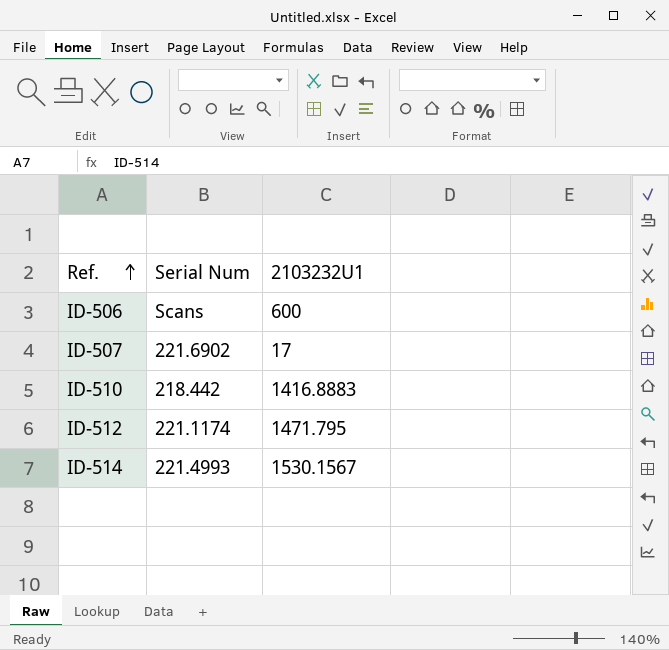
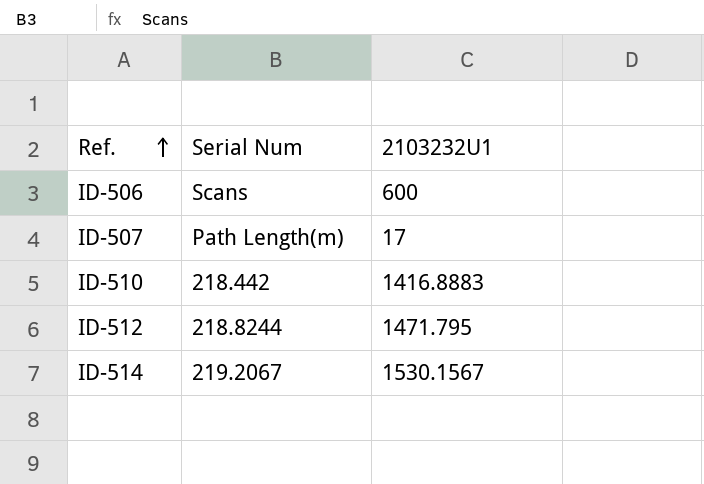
ID-507 | Serial Num: 221.6902 -> Path Length(m)
ID-512 | Serial Num: 221.1174 -> 218.8244
ID-514 | Serial Num: 221.4993 -> 219.2067

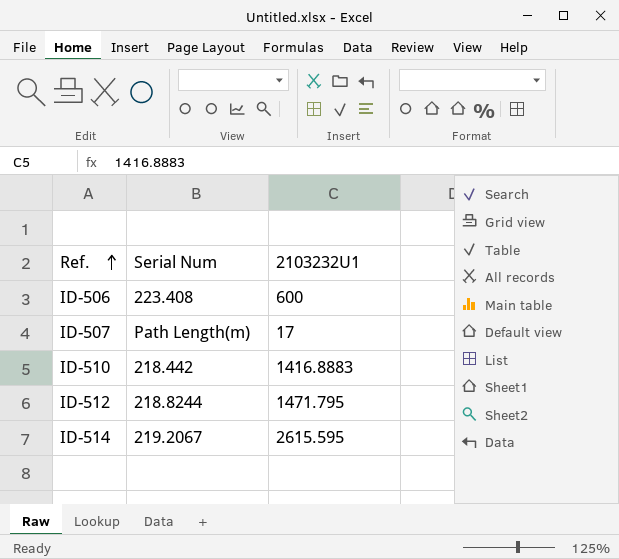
ID-506 | Serial Num: Scans -> 223.408
ID-514 | 2103232U1: 1530.1567 -> 2615.595

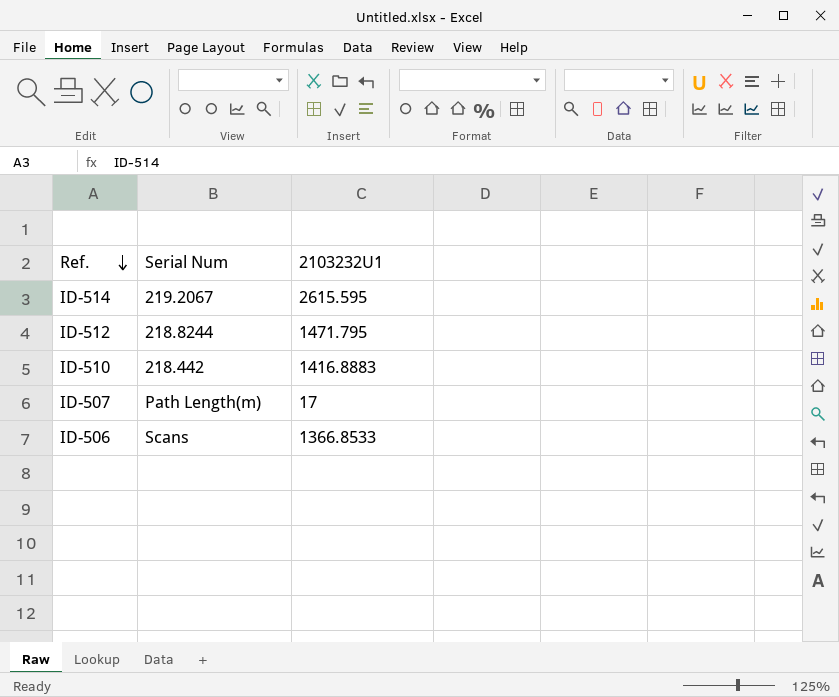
row order: Ref. ascending -> Ref. descending
ID-506 | Serial Num: 223.408 -> Scans
ID-506 | 2103232U1: 600 -> 1366.8533

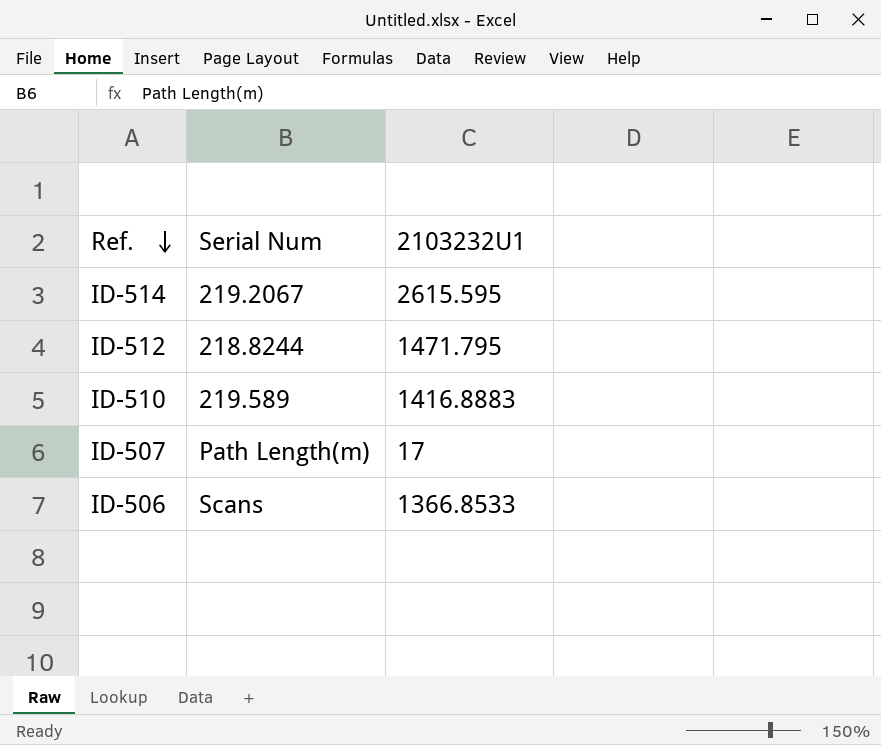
ID-510 | Serial Num: 218.442 -> 219.589

